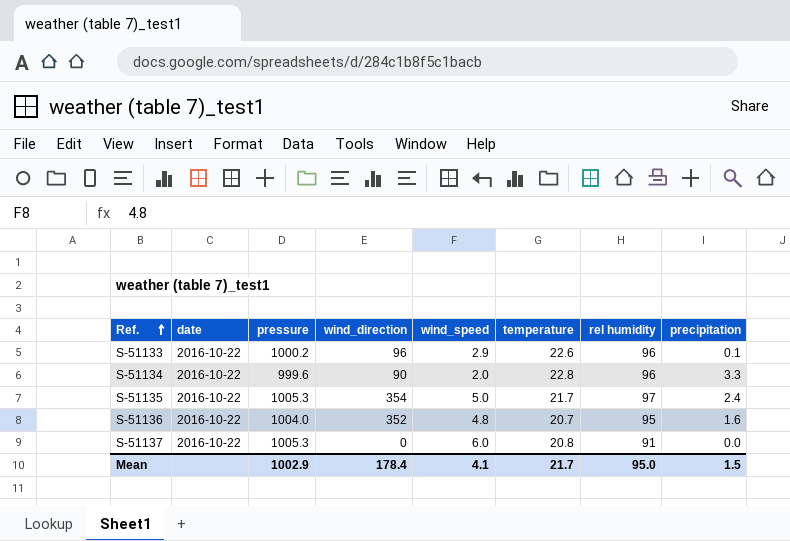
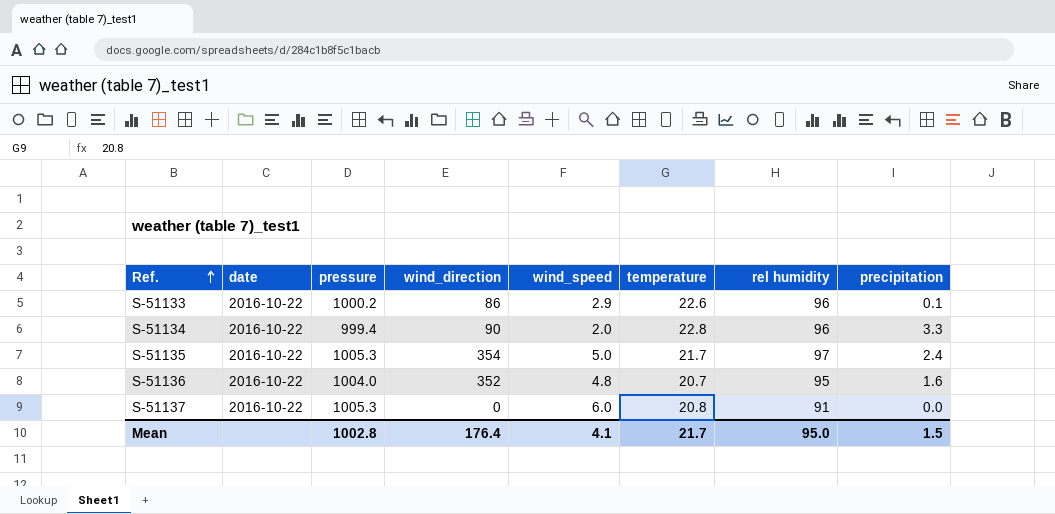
S-51133 | wind_direction: 96 -> 86
S-51134 | pressure: 999.6 -> 999.4
Mean | pressure: 1002.9 -> 1002.8
Mean | wind_direction: 178.4 -> 176.4

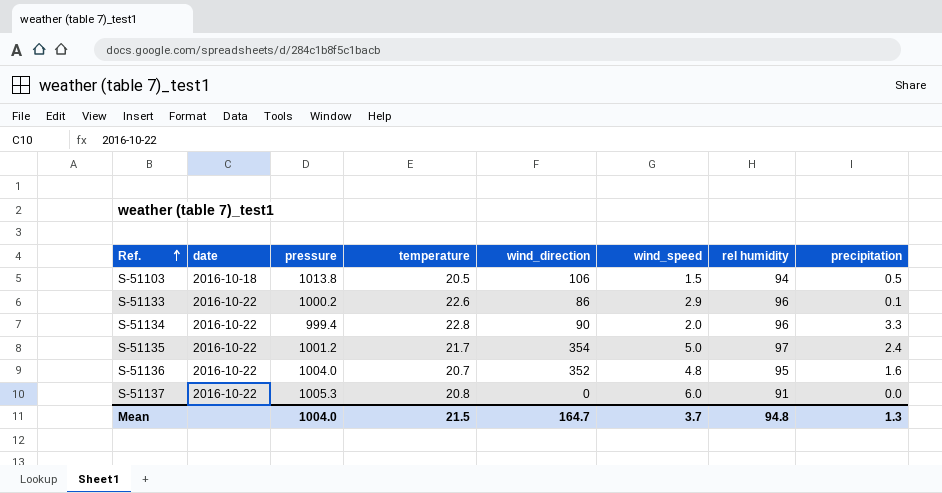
column temperature | position: 6 -> 4
row S-51103: none -> 2016-10-18 | 1013.8 | 20.5 | 106 | 1.5 | 94 | 0.5
S-51135 | pressure: 1005.3 -> 1001.2
Mean | pressure: 1002.8 -> 1004.0
Mean | temperature: 21.7 -> 21.5
Mean | wind_direction: 176.4 -> 164.7
Mean | wind_speed: 4.1 -> 3.7
Mean | rel humidity: 95.0 -> 94.8
Mean | precipitation: 1.5 -> 1.3

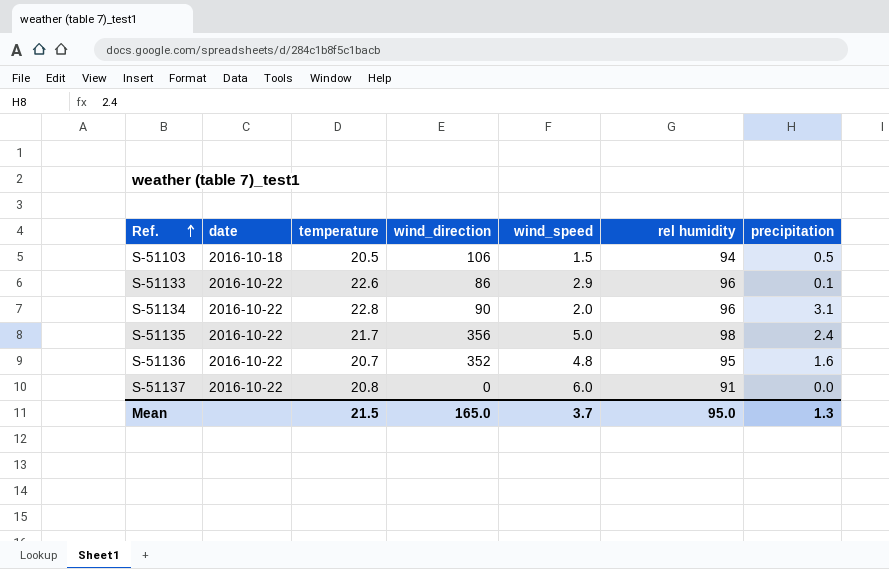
column pressure | position: 3 -> none
S-51134 | precipitation: 3.3 -> 3.1
S-51135 | wind_direction: 354 -> 356
S-51135 | rel humidity: 97 -> 98
Mean | wind_direction: 164.7 -> 165.0
Mean | rel humidity: 94.8 -> 95.0

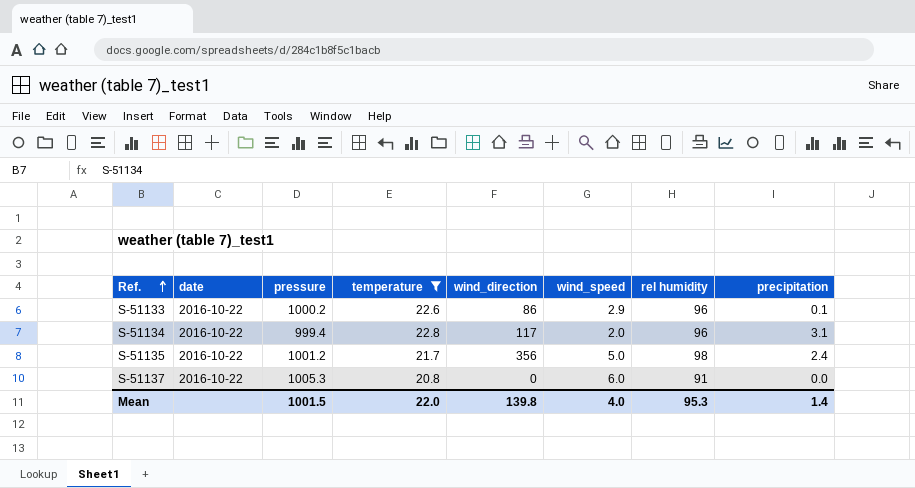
filter: none -> temperature >= 20.8
column pressure | position: none -> 3
S-51134 | wind_direction: 90 -> 117
Mean | temperature: 21.5 -> 22.0
Mean | wind_direction: 165.0 -> 139.8
Mean | wind_speed: 3.7 -> 4.0
Mean | rel humidity: 95.0 -> 95.3
Mean | precipitation: 1.3 -> 1.4

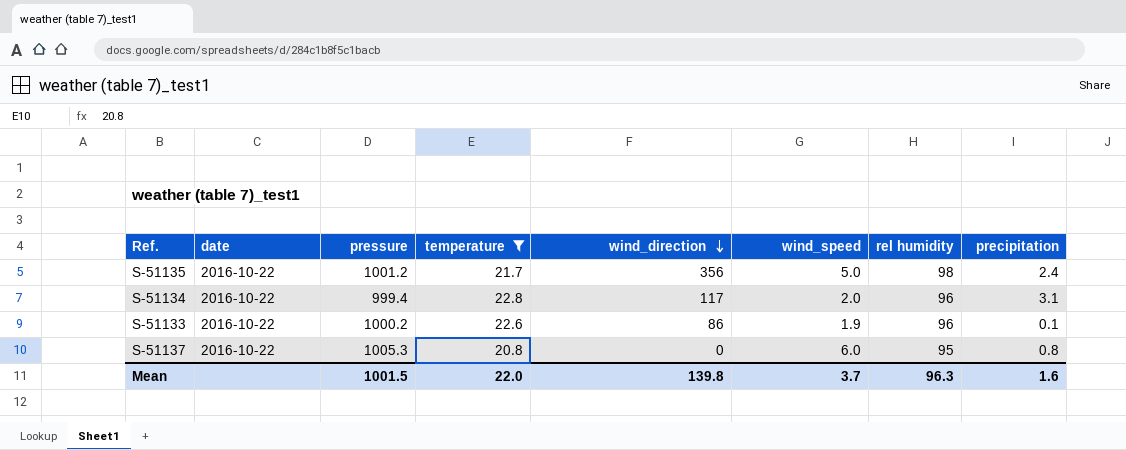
row order: Ref. ascending -> wind_direction descending
S-51133 | wind_speed: 2.9 -> 1.9
S-51137 | rel humidity: 91 -> 95
S-51137 | precipitation: 0.0 -> 0.8
Mean | wind_speed: 4.0 -> 3.7
Mean | rel humidity: 95.3 -> 96.3
Mean | precipitation: 1.4 -> 1.6

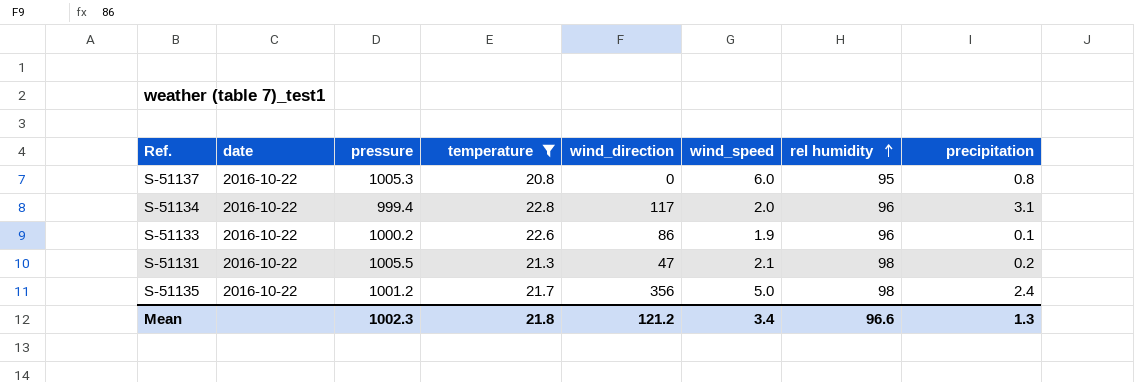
row order: wind_direction descending -> rel humidity ascending
row S-51131: none -> 2016-10-22 | 1005.5 | 21.3 | 47 | 2.1 | 98 | 0.2
Mean | pressure: 1001.5 -> 1002.3
Mean | temperature: 22.0 -> 21.8
Mean | wind_direction: 139.8 -> 121.2
Mean | wind_speed: 3.7 -> 3.4
Mean | rel humidity: 96.3 -> 96.6
Mean | precipitation: 1.6 -> 1.3

